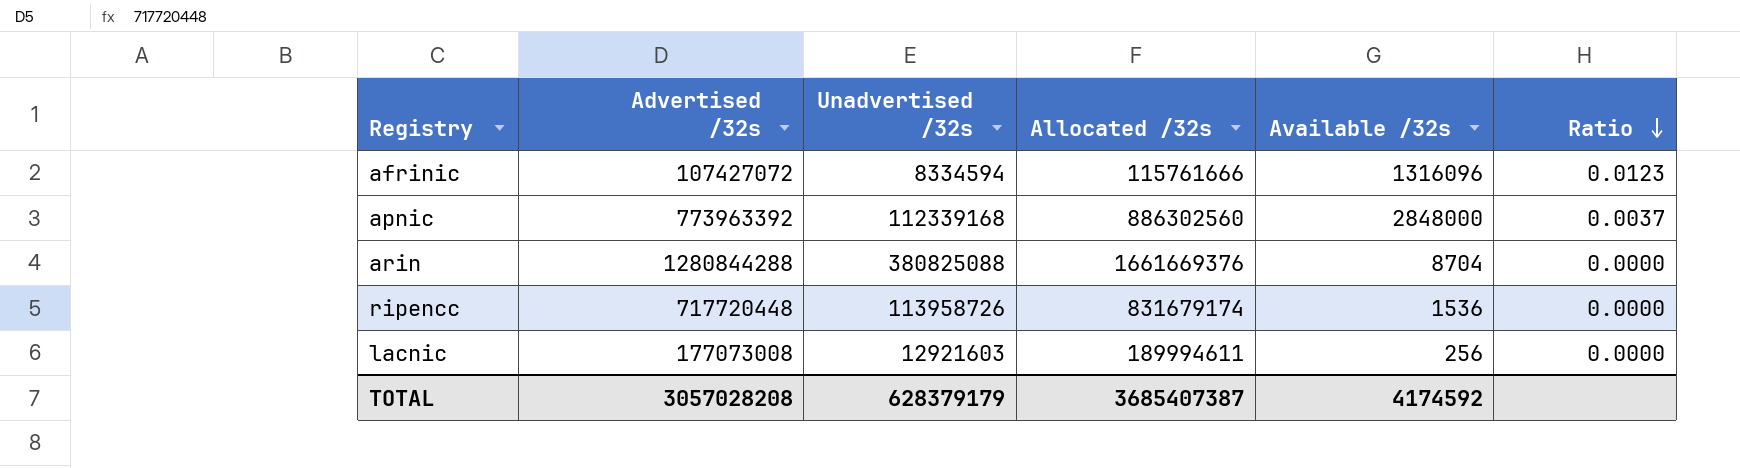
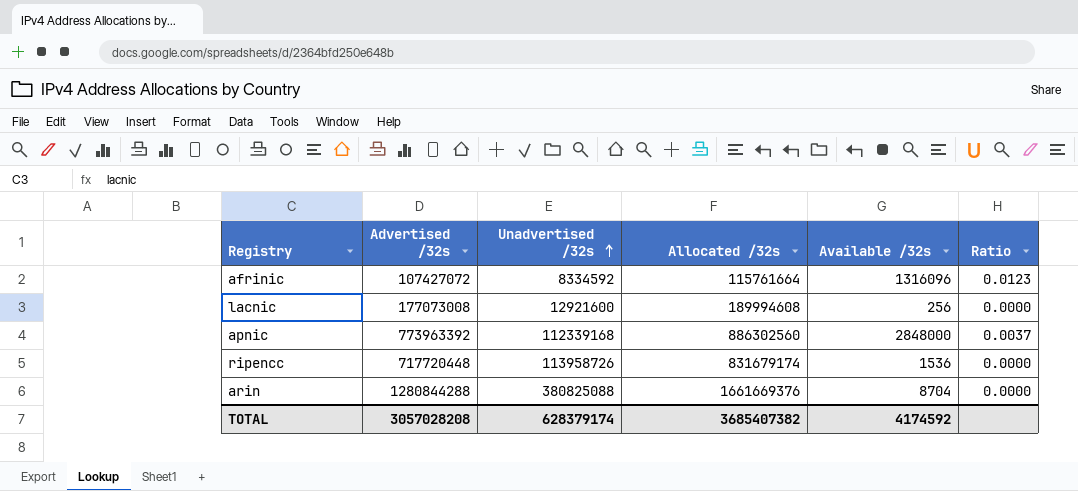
row order: Ratio descending -> Unadvertised /32s ascending
afrinic | Unadvertised /32s: 8334594 -> 8334592
afrinic | Allocated /32s: 115761666 -> 115761664
lacnic | Unadvertised /32s: 12921603 -> 12921600
lacnic | Allocated /32s: 189994611 -> 189994608
TOTAL | Unadvertised /32s: 628379179 -> 628379174
TOTAL | Allocated /32s: 3685407387 -> 3685407382

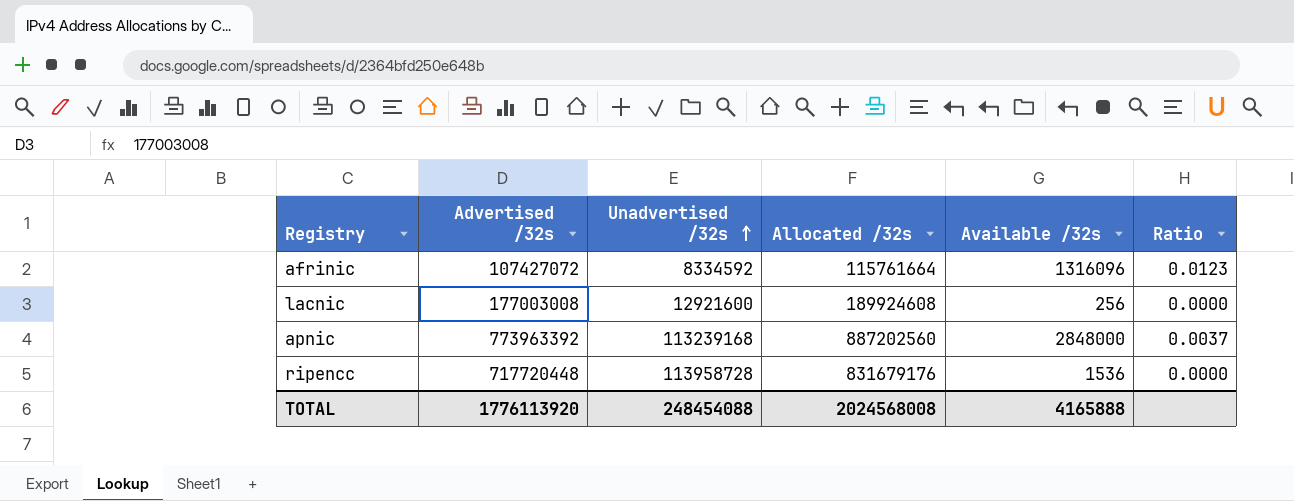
row arin: 1280844288 | 380825088 | 1661669376 | 8704 | 0.0000 -> none
lacnic | Advertised /32s: 177073008 -> 177003008
lacnic | Allocated /32s: 189994608 -> 189924608
apnic | Unadvertised /32s: 112339168 -> 113239168
apnic | Allocated /32s: 886302560 -> 887202560
ripencc | Unadvertised /32s: 113958726 -> 113958728
ripencc | Allocated /32s: 831679174 -> 831679176
TOTAL | Advertised /32s: 3057028208 -> 1776113920
TOTAL | Unadvertised /32s: 628379174 -> 248454088
TOTAL | Allocated /32s: 3685407382 -> 2024568008
TOTAL | Available /32s: 4174592 -> 4165888

